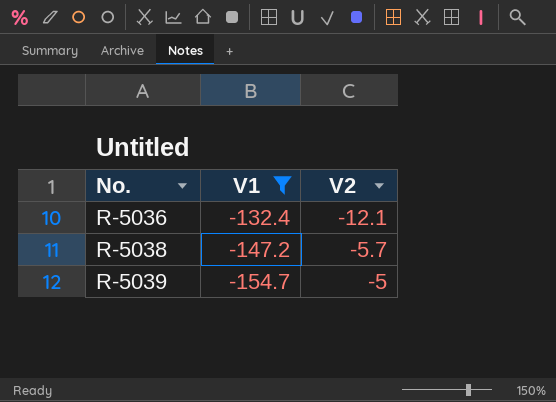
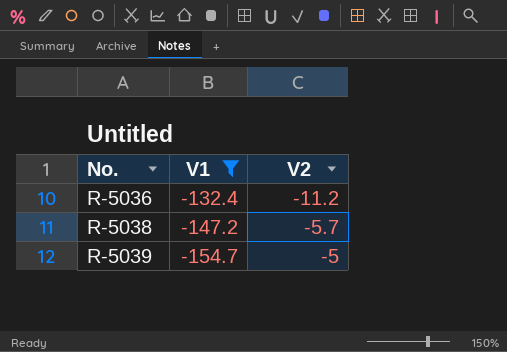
R-5036 | V2: -12.1 -> -11.2

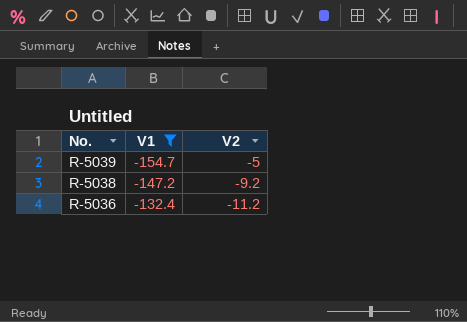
row order: No. ascending -> No. descending
R-5038 | V2: -5.7 -> -9.2

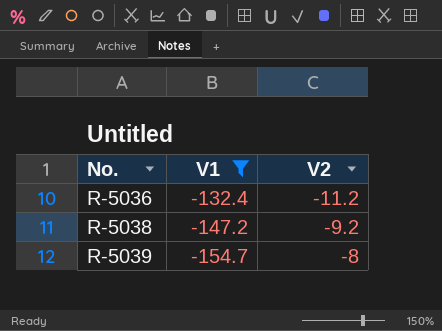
row order: No. descending -> No. ascending
R-5039 | V2: -5 -> -8

